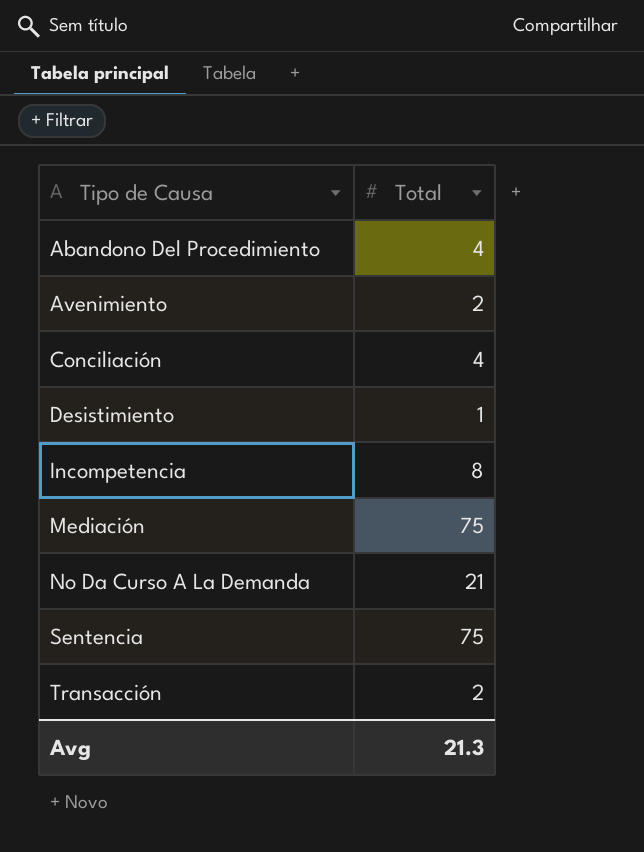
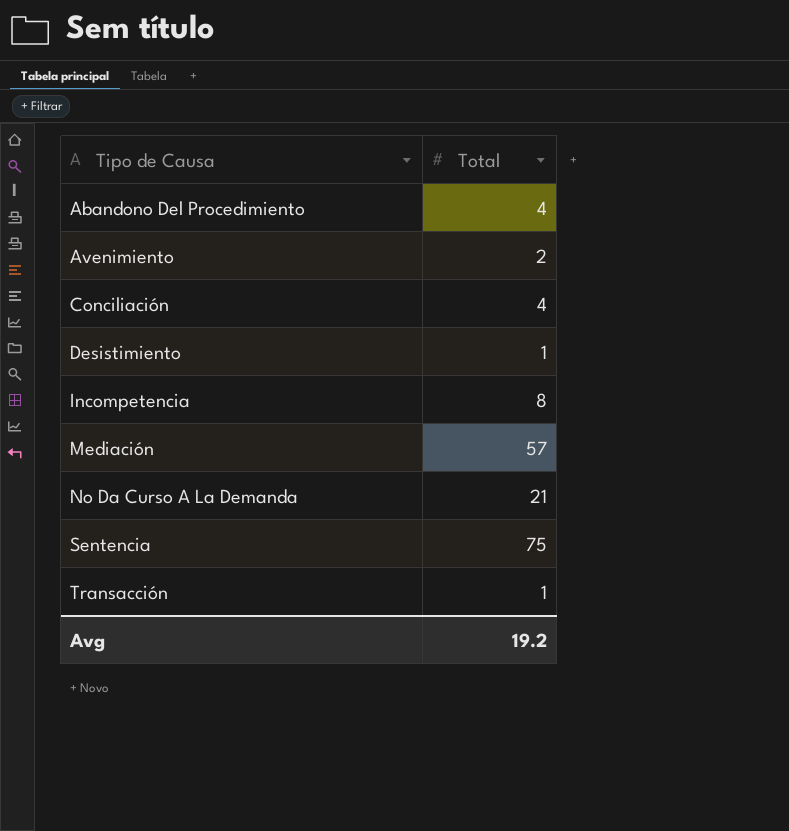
Mediación | Total: 75 -> 57
Transacción | Total: 2 -> 1
Avg | Total: 21.3 -> 19.2

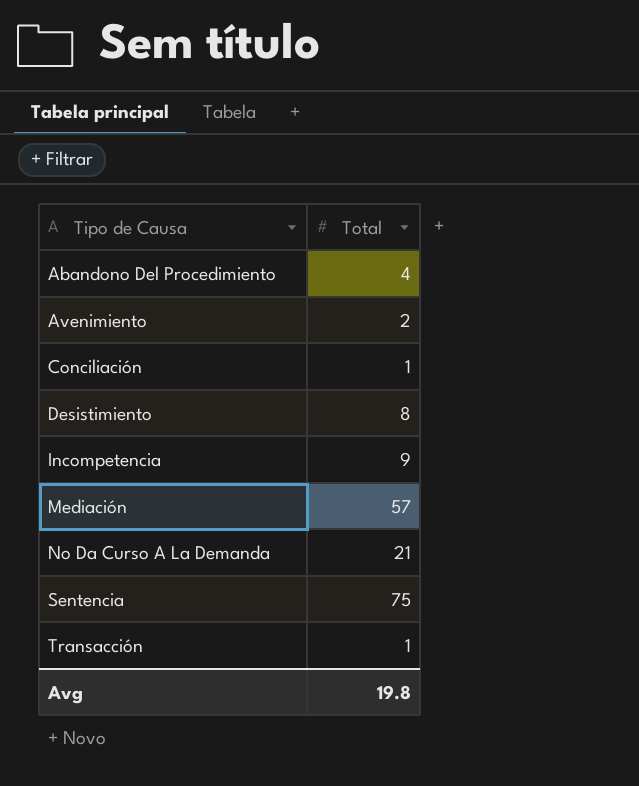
Conciliación | Total: 4 -> 1
Desistimiento | Total: 1 -> 8
Incompetencia | Total: 8 -> 9
Avg | Total: 19.2 -> 19.8

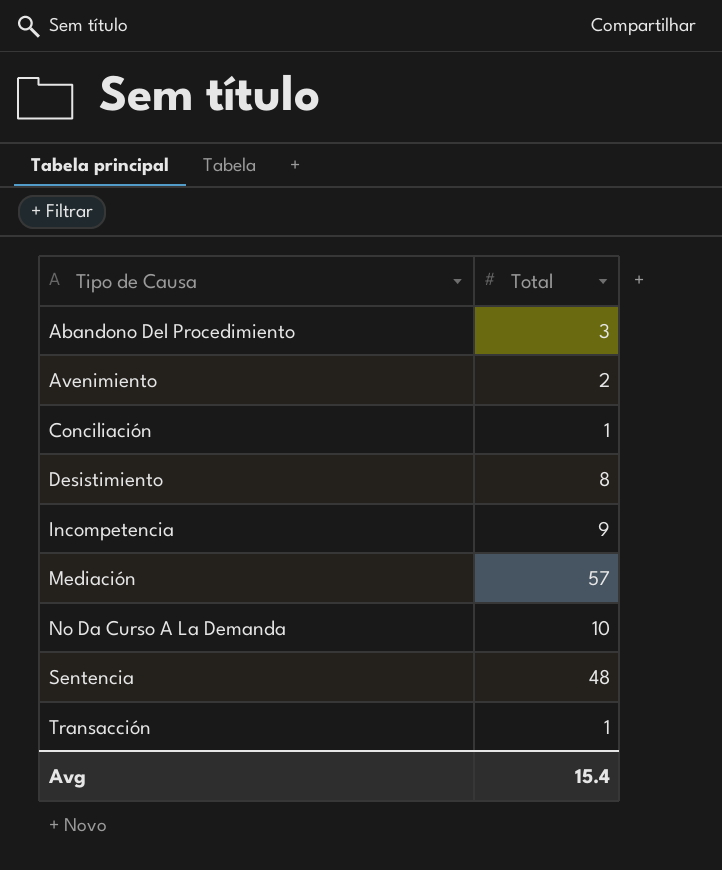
Abandono Del Procedimiento | Total: 4 -> 3
No Da Curso A La Demanda | Total: 21 -> 10
Sentencia | Total: 75 -> 48
Avg | Total: 19.8 -> 15.4

